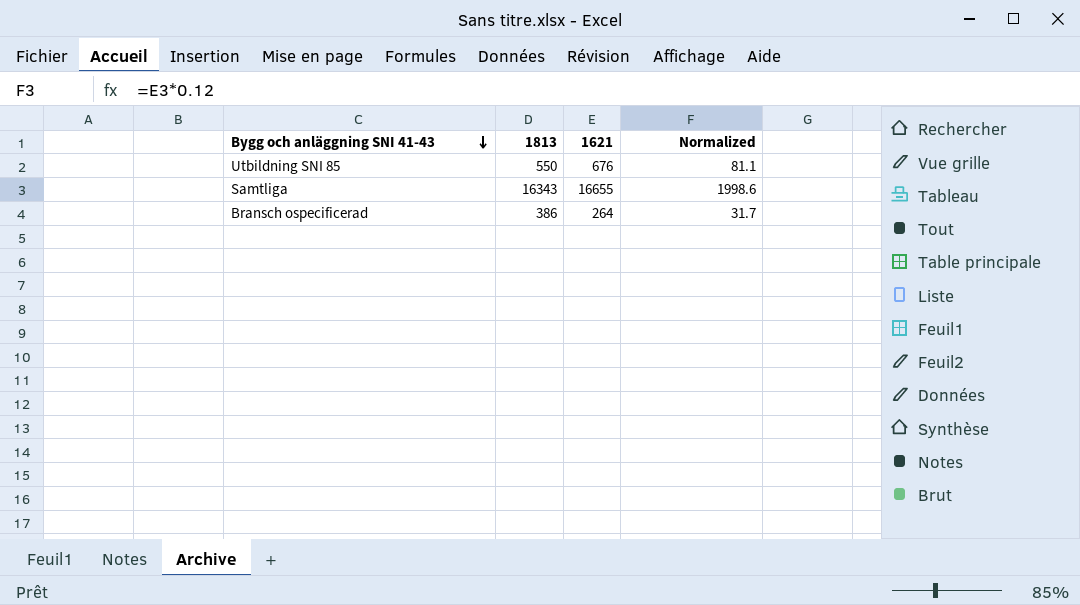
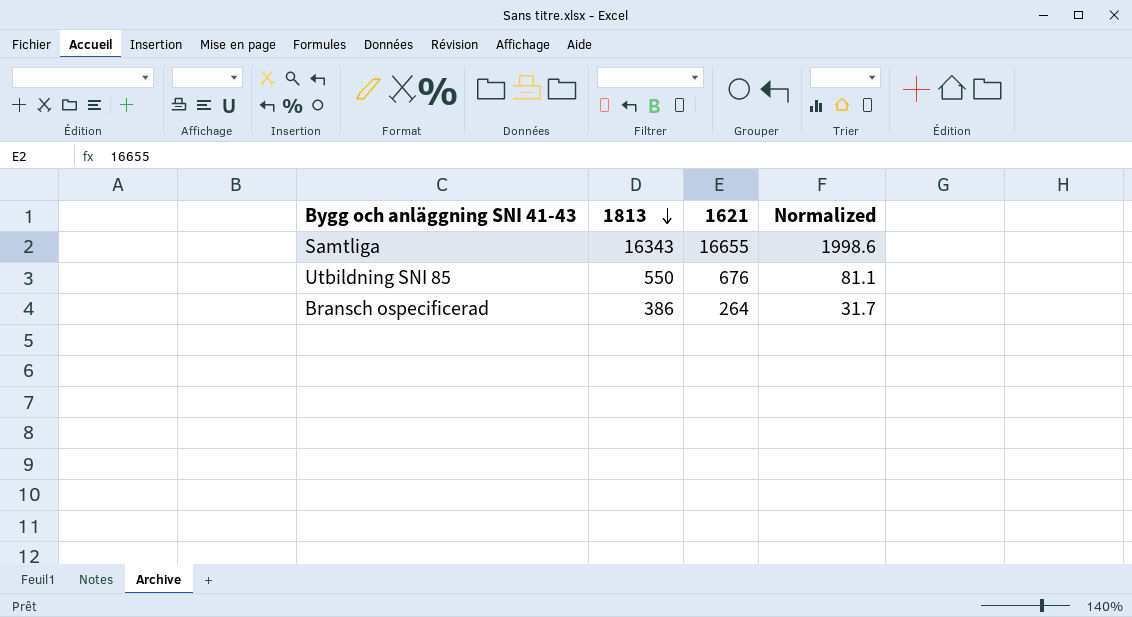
row order: Bygg och anläggning SNI 41-43 descending -> 1813 descending

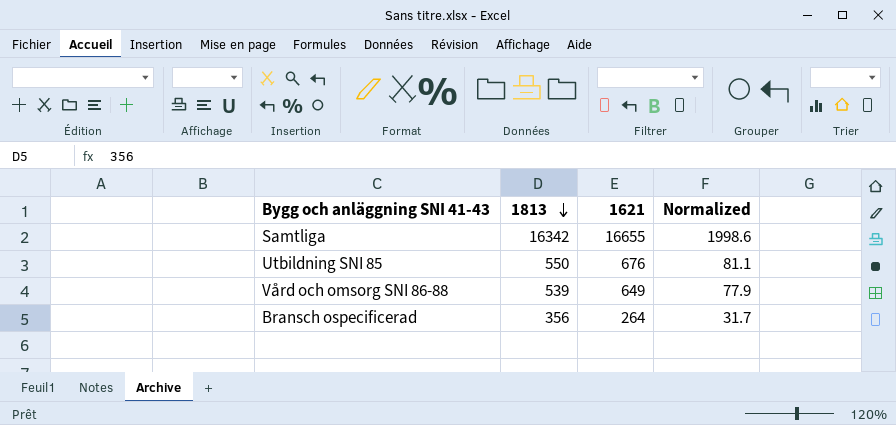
Samtliga | 1813: 16343 -> 16342
row Vård och omsorg SNI 86-88: none -> 539 | 649 | 77.9
Bransch ospecificerad | 1813: 386 -> 356

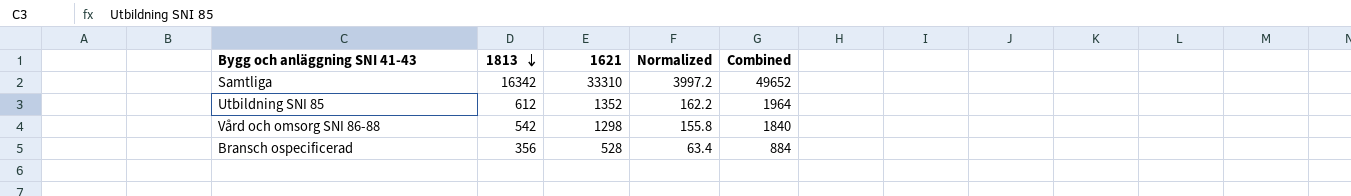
column Combined | formula: none -> [1813] + [1621]
Samtliga | 1621: 16655 -> 33310
Samtliga | Normalized: 1998.6 -> 3997.2
Utbildning SNI 85 | 1813: 550 -> 612
Utbildning SNI 85 | 1621: 676 -> 1352
Utbildning SNI 85 | Normalized: 81.1 -> 162.2
Vård och omsorg SNI 86-88 | 1813: 539 -> 542
Vård och omsorg SNI 86-88 | 1621: 649 -> 1298
Vård och omsorg SNI 86-88 | Normalized: 77.9 -> 155.8
Bransch ospecificerad | 1621: 264 -> 528
Bransch ospecificerad | Normalized: 31.7 -> 63.4

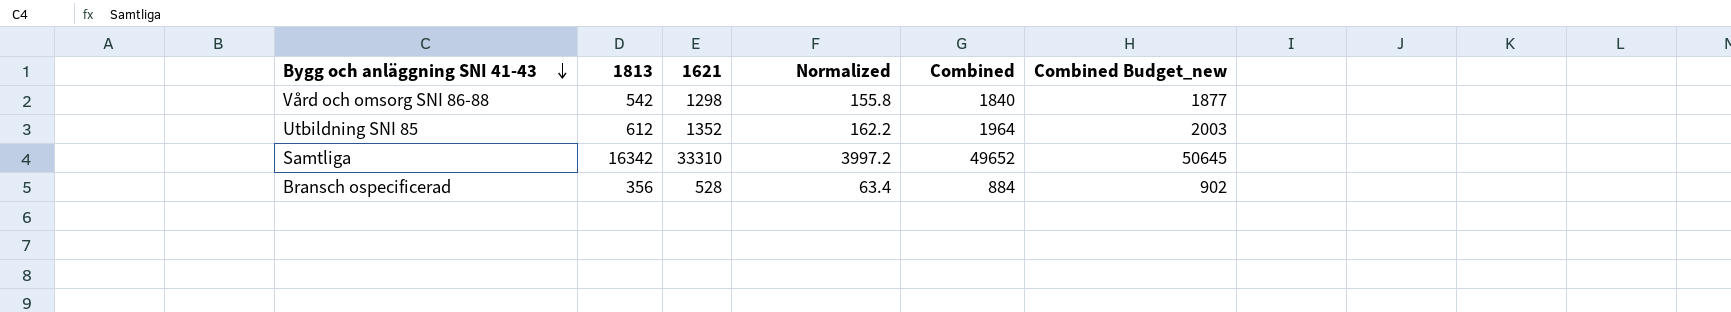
row order: 1813 descending -> Bygg och anläggning SNI 41-43 descending
column Combined Budget_new | formula: none -> [Combined] * 1.02

